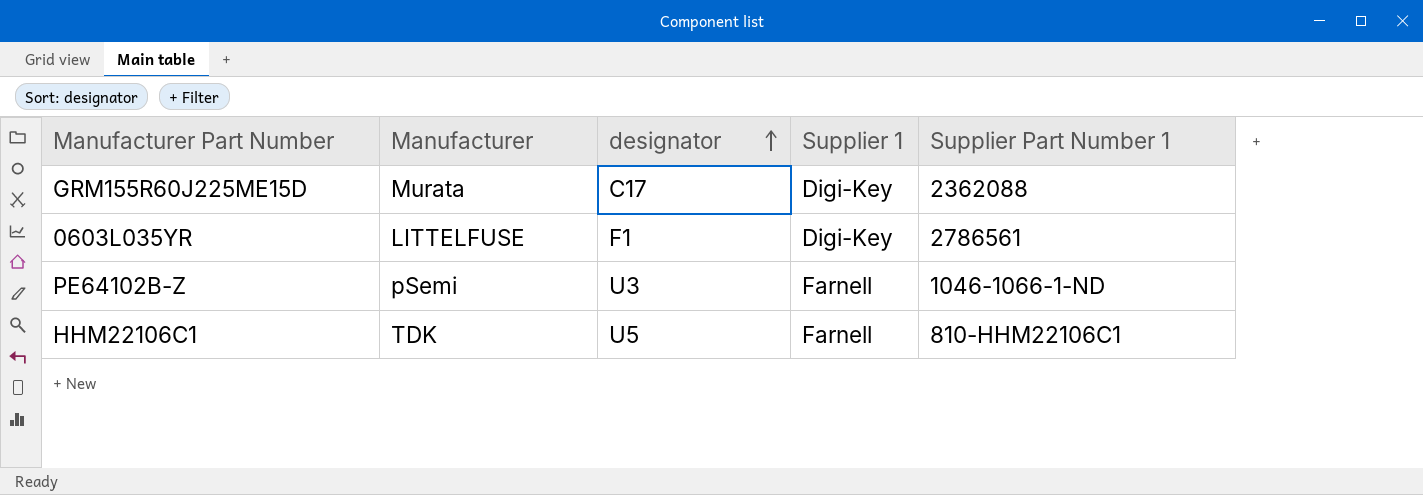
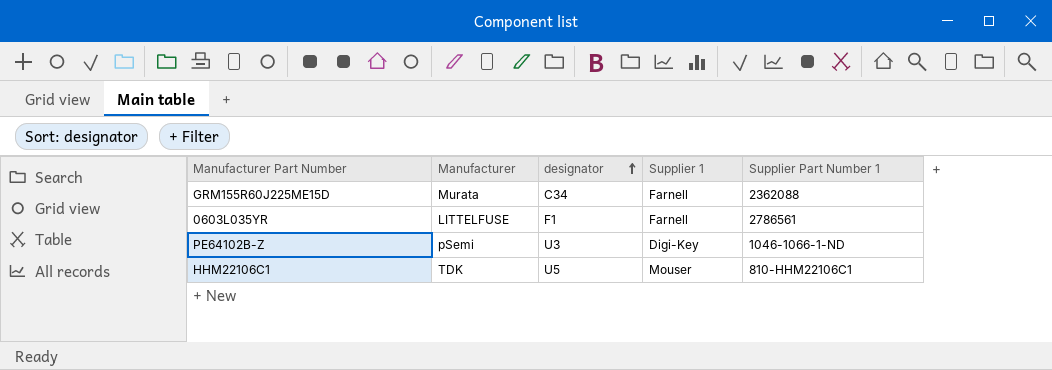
GRM155R60J225ME15D | designator: C17 -> C34
GRM155R60J225ME15D | Supplier 1: Digi-Key -> Farnell
0603L035YR | Supplier 1: Digi-Key -> Farnell
PE64102B-Z | Supplier 1: Farnell -> Digi-Key
HHM22106C1 | Supplier 1: Farnell -> Mouser

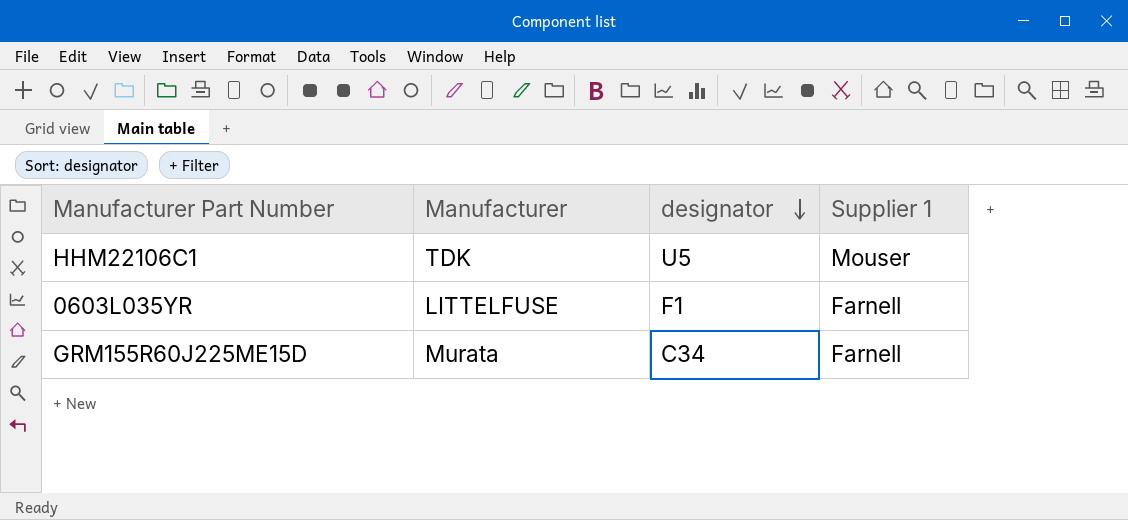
row order: designator ascending -> designator descending
column Supplier Part Number 1 | position: 5 -> none
row PE64102B-Z: pSemi | U3 | Digi-Key | 1046-1066-1-ND -> none

